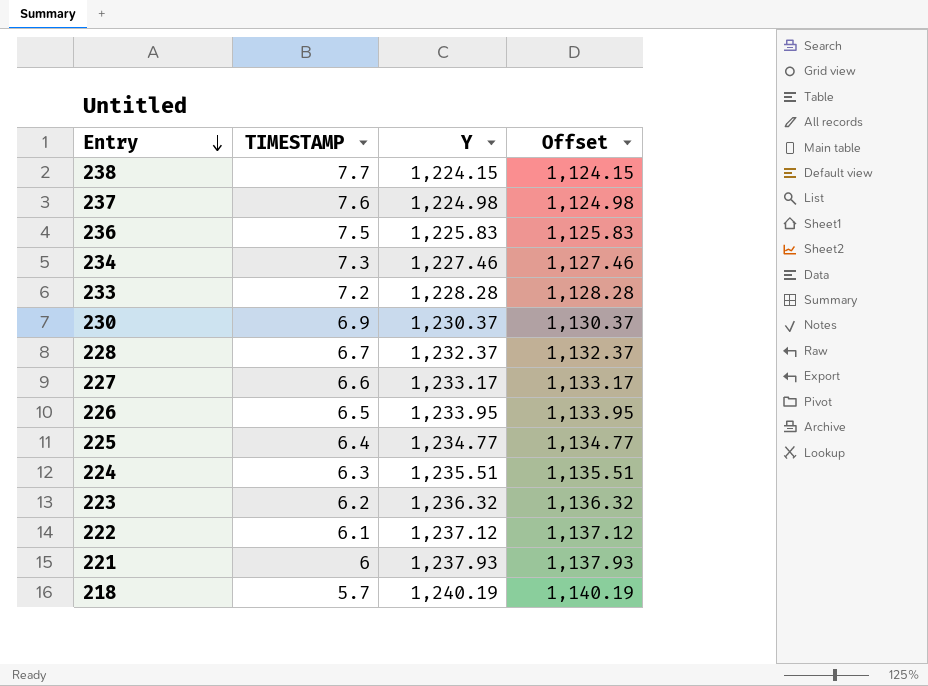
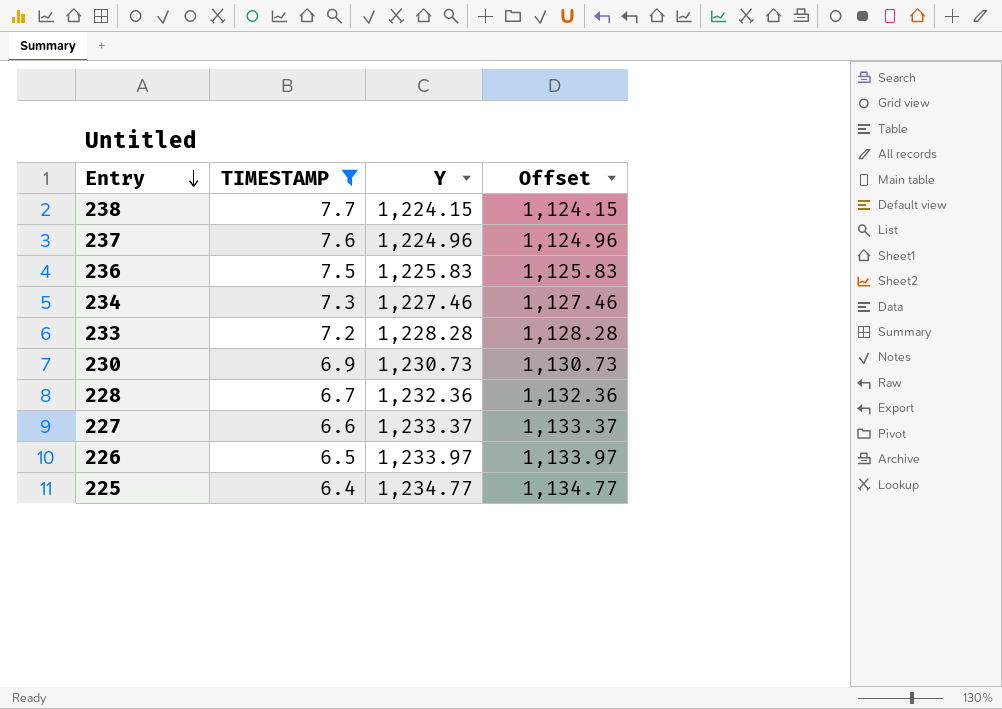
filter: none -> TIMESTAMP >= 6.4
237 | Y: 1,224.98 -> 1,224.96
237 | Offset: 1,124.98 -> 1,124.96
230 | Y: 1,230.37 -> 1,230.73
230 | Offset: 1,130.37 -> 1,130.73
228 | Y: 1,232.37 -> 1,232.36
228 | Offset: 1,132.37 -> 1,132.36
227 | Y: 1,233.17 -> 1,233.37
227 | Offset: 1,133.17 -> 1,133.37
226 | Y: 1,233.95 -> 1,233.97
226 | Offset: 1,133.95 -> 1,133.97

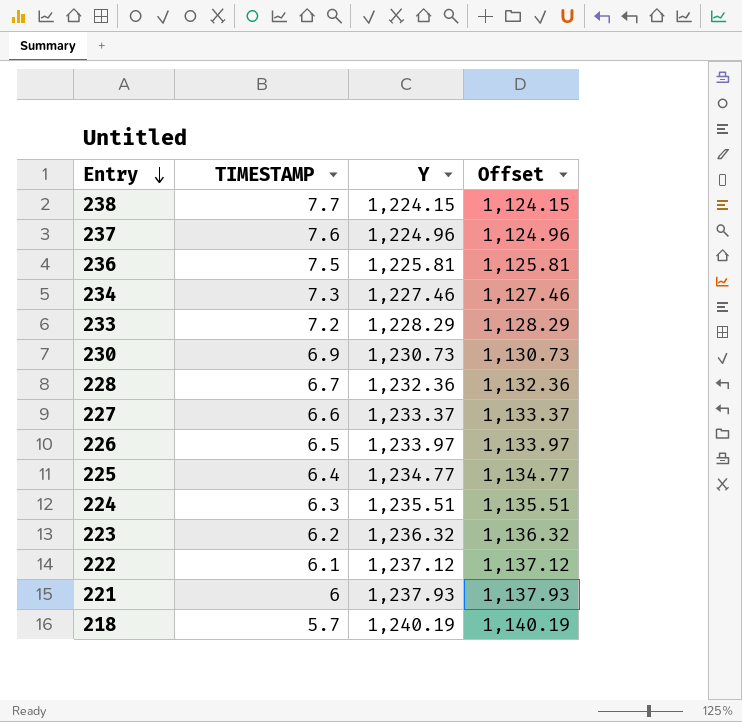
filter: TIMESTAMP >= 6.4 -> none
236 | Y: 1,225.83 -> 1,225.81
236 | Offset: 1,125.83 -> 1,125.81
233 | Y: 1,228.28 -> 1,228.29
233 | Offset: 1,128.28 -> 1,128.29

